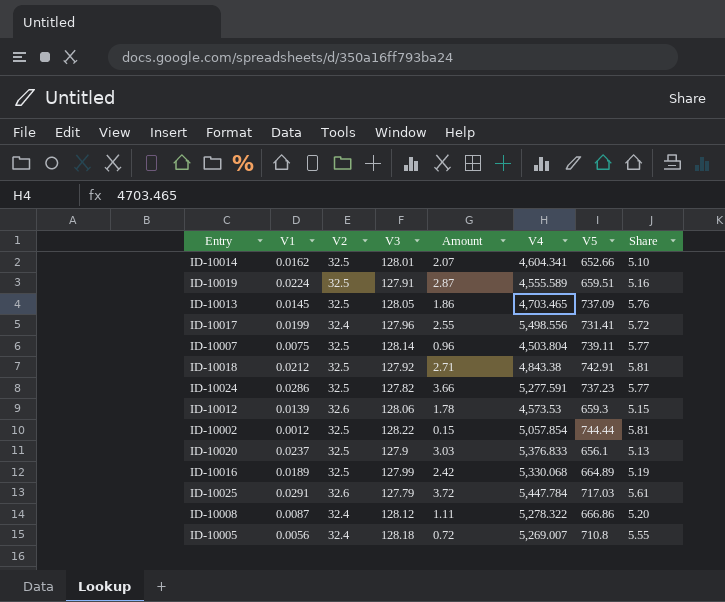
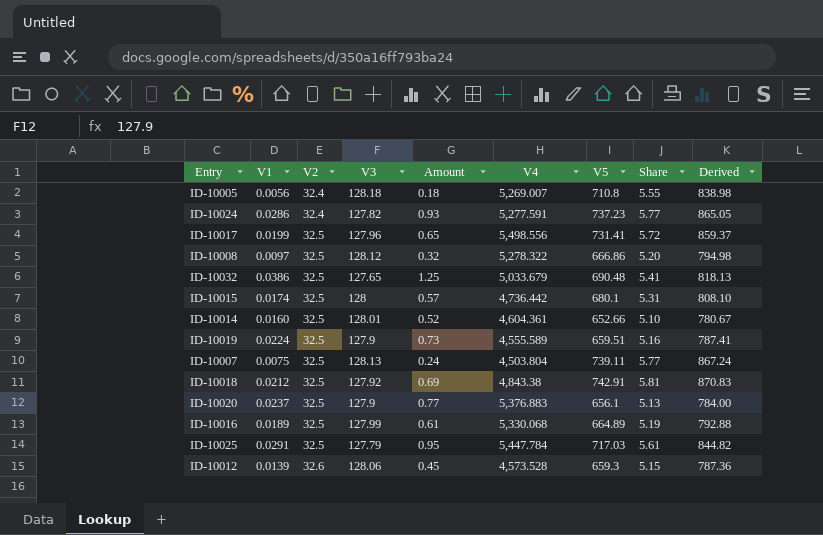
row order: none -> V2 ascending
column Amount | formula: [V1] * [V3] -> [V1] * [V2]
column Derived | formula: none -> [V3] + [V5]
row ID-10013: 0.0145 | 32.5 | 128.05 | 1.86 | 4,703.465 | 737.09 | 5.76 -> none
row ID-10002: 0.0012 | 32.5 | 128.22 | 0.15 | 5,057.854 | 744.44 | 5.81 -> none
ID-10024 | V2: 32.5 -> 32.4
ID-10017 | V2: 32.4 -> 32.5
ID-10008 | V1: 0.0087 -> 0.0097
ID-10008 | V2: 32.4 -> 32.5
row ID-10032: none -> 0.0386 | 32.5 | 127.65 | 1.25 | 5,033.679 | 690.48 | 5.41 | 818.13
row ID-10015: none -> 0.0174 | 32.5 | 128 | 0.57 | 4,736.442 | 680.1 | 5.31 | 808.10
ID-10014 | V1: 0.0162 -> 0.0160
ID-10014 | V4: 4,604.341 -> 4,604.361
ID-10019 | V3: 127.91 -> 127.9
ID-10007 | V3: 128.14 -> 128.13
ID-10020 | V4: 5,376.833 -> 5,376.883
ID-10025 | V2: 32.6 -> 32.5
ID-10012 | V4: 4,573.53 -> 4,573.528

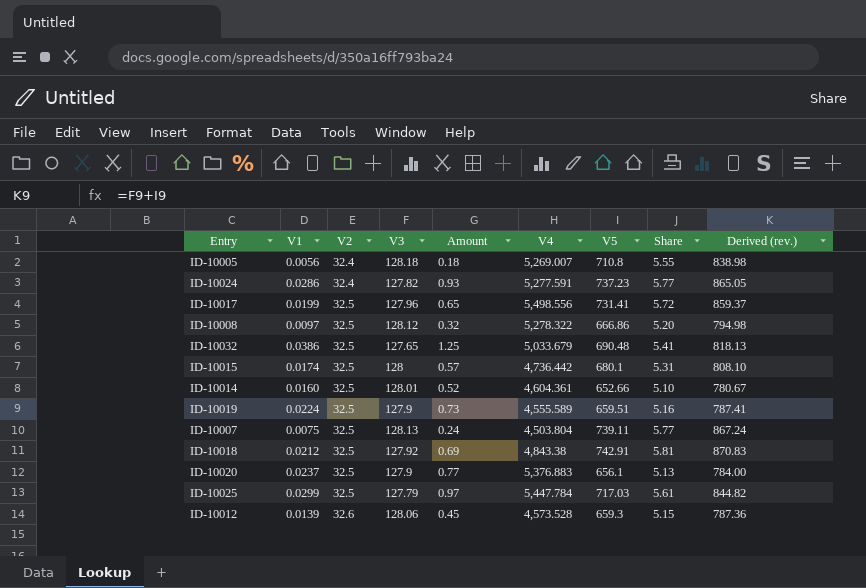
column name: Derived -> Derived (rev.)
row ID-10016: 0.0189 | 32.5 | 127.99 | 0.61 | 5,330.068 | 664.89 | 5.19 | 792.88 -> none
ID-10025 | V1: 0.0291 -> 0.0299
ID-10025 | Amount: 0.95 -> 0.97

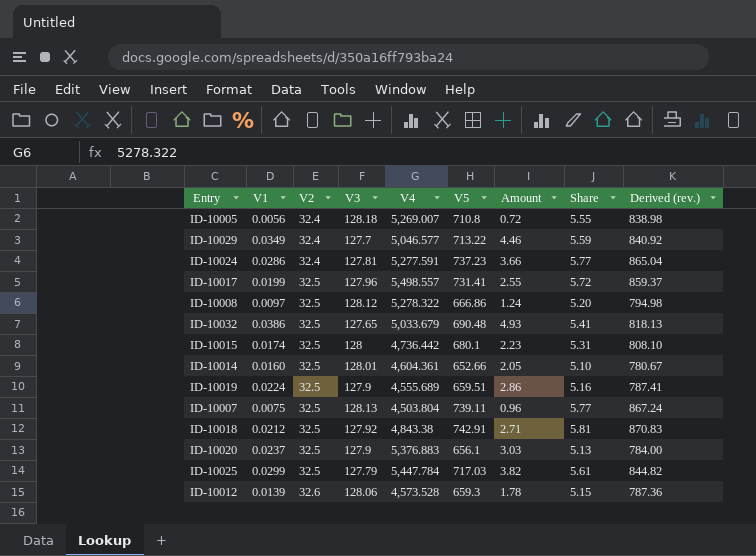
column Amount | formula: [V1] * [V2] -> [V1] * [V3]
column Amount | position: 5 -> 7
row ID-10029: none -> 0.0349 | 32.4 | 127.7 | 5,046.577 | 713.22 | 4.46 | 5.59 | 840.92
ID-10024 | V3: 127.82 -> 127.81
ID-10024 | Derived (rev.): 865.05 -> 865.04
ID-10017 | V4: 5,498.556 -> 5,498.557
ID-10019 | V4: 4,555.589 -> 4,555.689

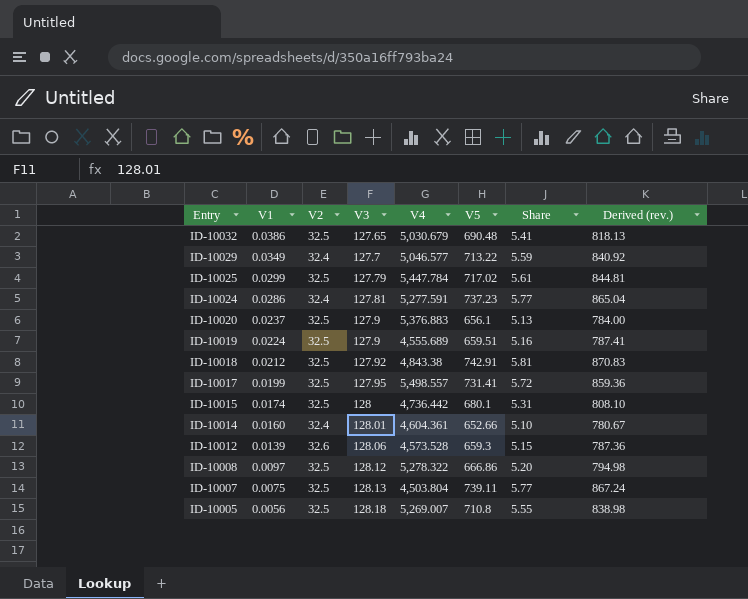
row order: V2 ascending -> Entry descending
column Amount | formula: [V1] * [V3] -> none
ID-10032 | V4: 5,033.679 -> 5,030.679
ID-10025 | V5: 717.03 -> 717.02
ID-10025 | Derived (rev.): 844.82 -> 844.81
ID-10017 | V3: 127.96 -> 127.95
ID-10017 | Derived (rev.): 859.37 -> 859.36
ID-10014 | V2: 32.5 -> 32.4
ID-10005 | V2: 32.4 -> 32.5

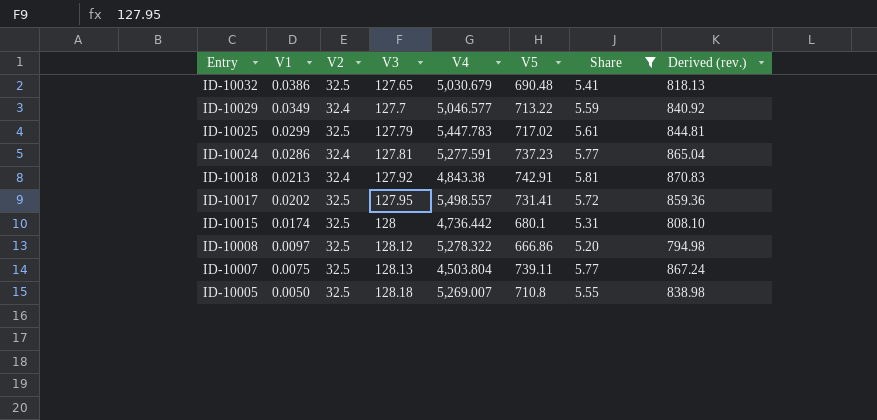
filter: none -> Share >= 5.20
ID-10025 | V4: 5,447.784 -> 5,447.783
ID-10018 | V1: 0.0212 -> 0.0213
ID-10018 | V2: 32.5 -> 32.4
ID-10017 | V1: 0.0199 -> 0.0202
ID-10005 | V1: 0.0056 -> 0.0050

